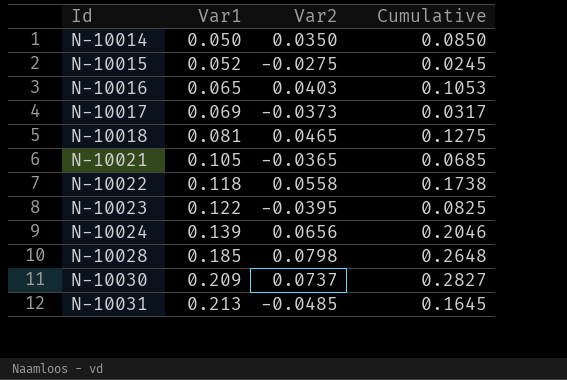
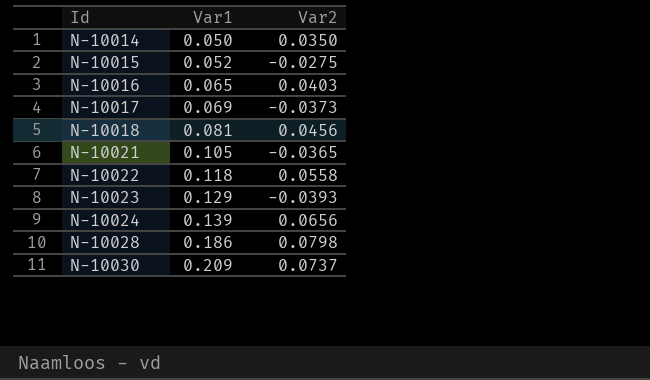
column Cumulative | formula: [Var1] + [Var2] -> none
row N-10031: 0.213 | -0.0485 | 0.1645 -> none
N-10018 | Var2: 0.0465 -> 0.0456
N-10023 | Var1: 0.122 -> 0.129
N-10023 | Var2: -0.0395 -> -0.0393
N-10028 | Var1: 0.185 -> 0.186

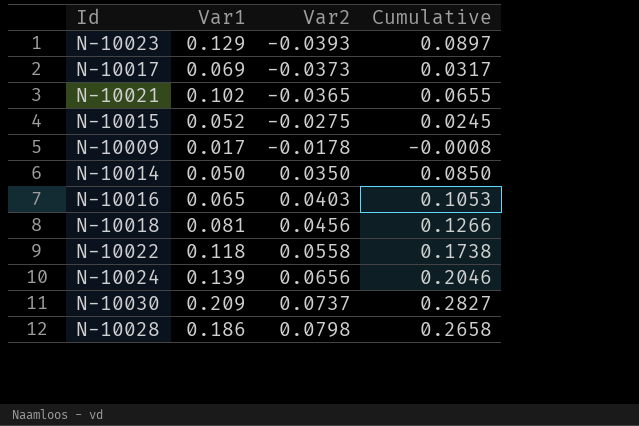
row order: Id ascending -> Var2 ascending
column Cumulative | formula: none -> [Var1] + [Var2]
N-10021 | Var1: 0.105 -> 0.102
row N-10009: none -> 0.017 | -0.0178 | -0.0008

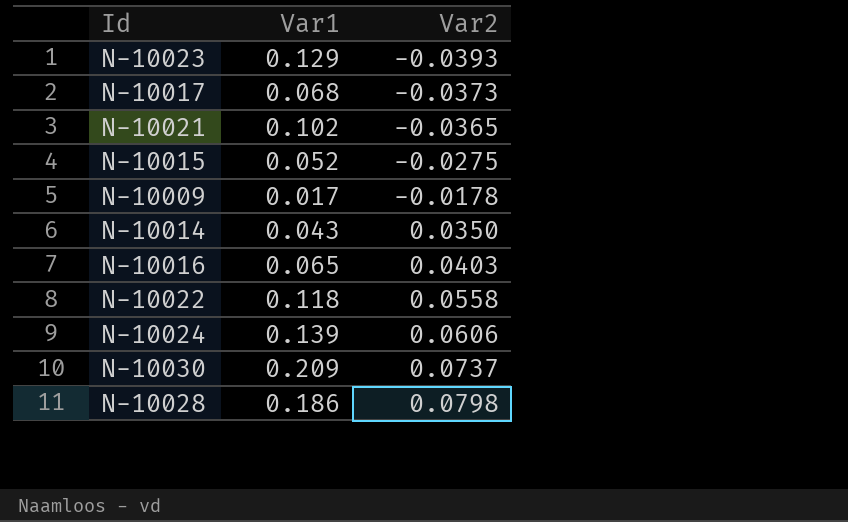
column Cumulative | formula: [Var1] + [Var2] -> none
row N-10018: 0.081 | 0.0456 | 0.1266 -> none
N-10017 | Var1: 0.069 -> 0.068
N-10014 | Var1: 0.050 -> 0.043
N-10024 | Var2: 0.0656 -> 0.0606

